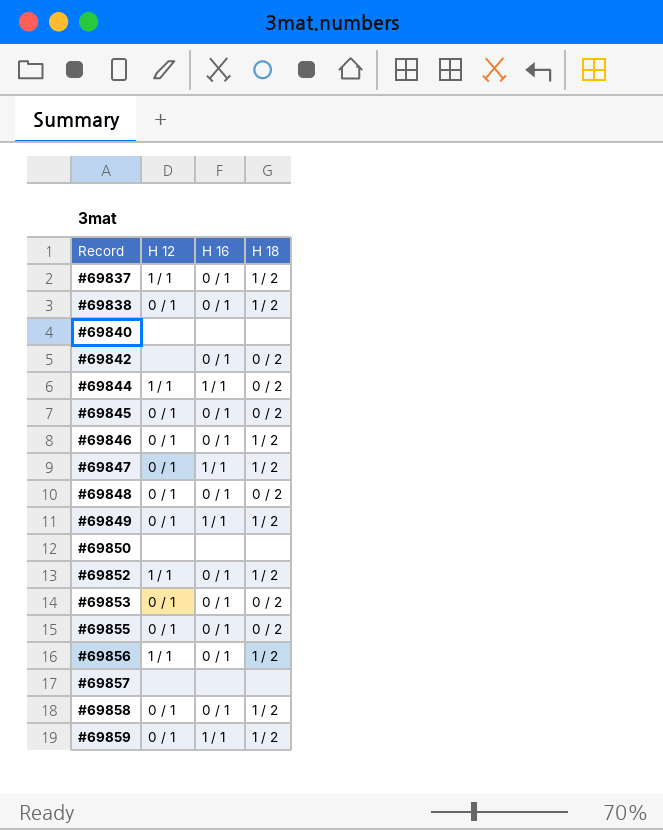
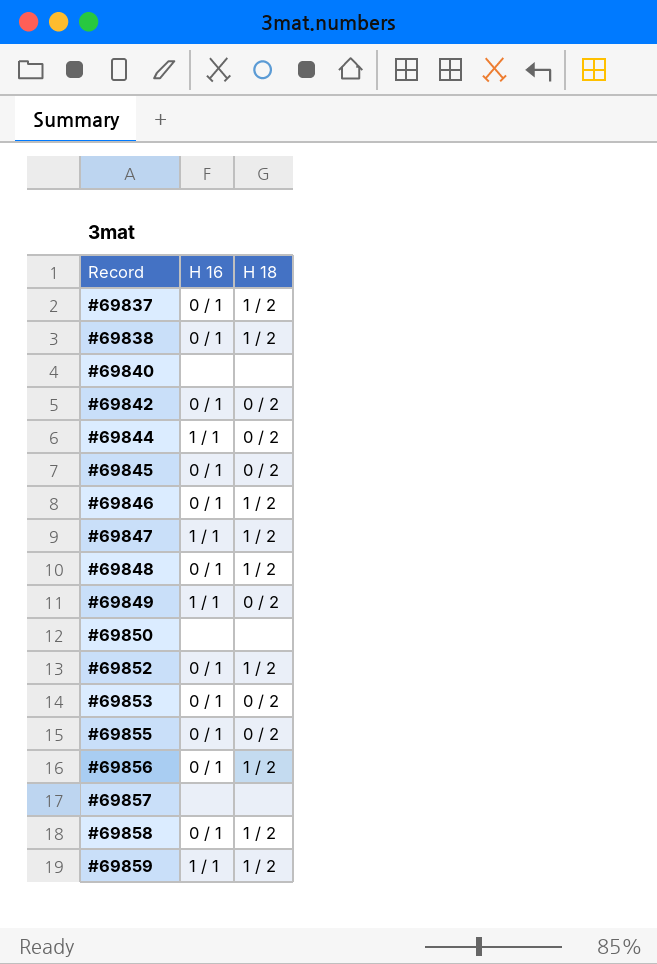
column H 12 | position: 2 -> none
#69848 | H 18: 0 / 2 -> 1 / 2
#69849 | H 18: 1 / 2 -> 0 / 2

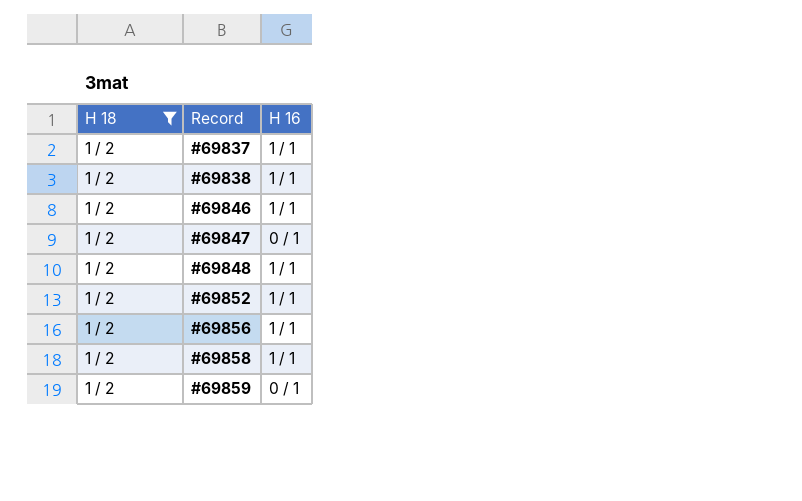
filter: none -> H 18 = 1 / 2
column H 18 | position: 3 -> 1
#69837 | H 16: 0 / 1 -> 1 / 1
#69838 | H 16: 0 / 1 -> 1 / 1
#69846 | H 16: 0 / 1 -> 1 / 1
#69847 | H 16: 1 / 1 -> 0 / 1
#69848 | H 16: 0 / 1 -> 1 / 1
#69852 | H 16: 0 / 1 -> 1 / 1
#69856 | H 16: 0 / 1 -> 1 / 1
#69858 | H 16: 0 / 1 -> 1 / 1
#69859 | H 16: 1 / 1 -> 0 / 1

